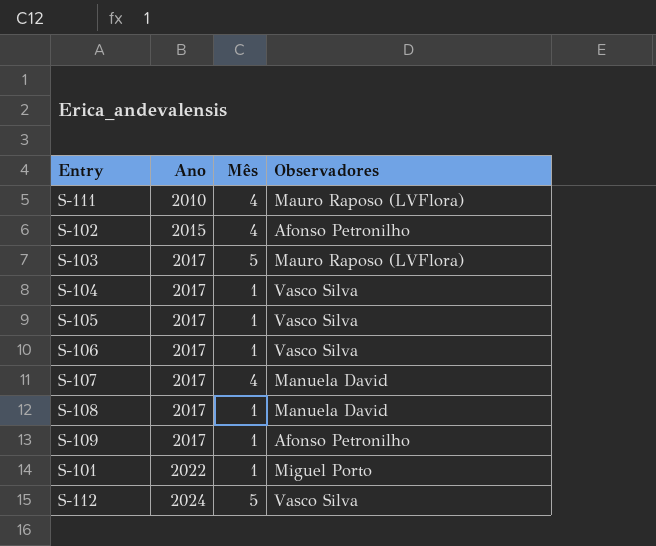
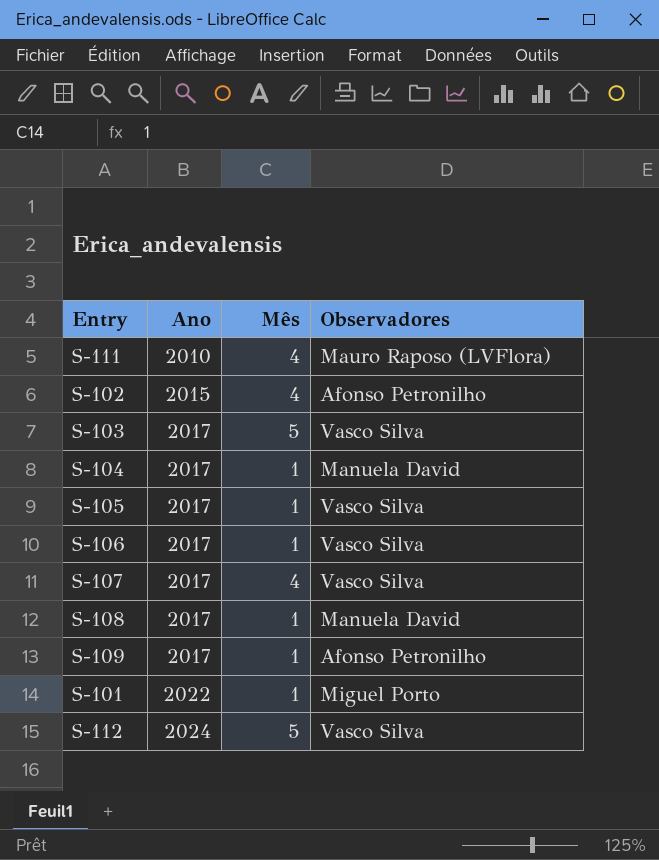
S-103 | Observadores: Mauro Raposo (LVFlora) -> Vasco Silva
S-104 | Observadores: Vasco Silva -> Manuela David
S-107 | Observadores: Manuela David -> Vasco Silva

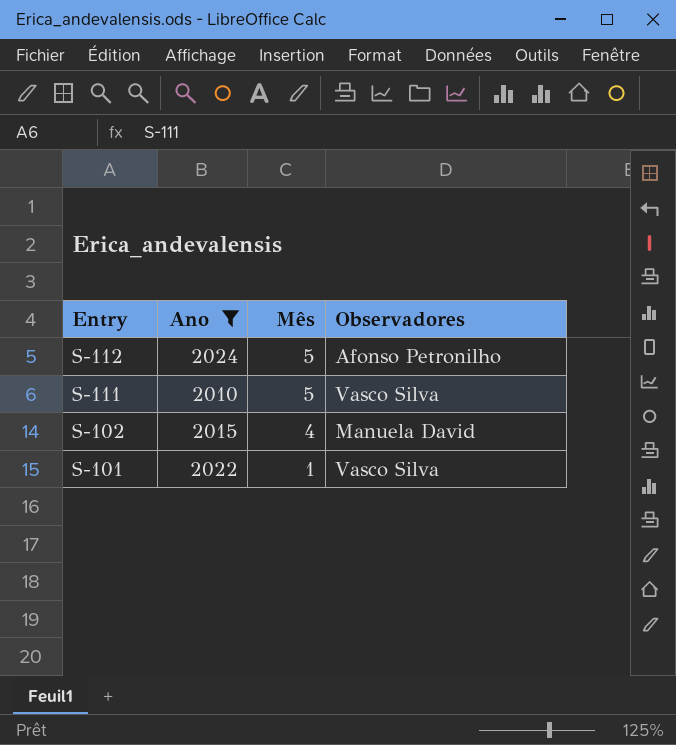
filter: none -> Ano != 2017
row order: Ano ascending -> Entry descending
S-112 | Observadores: Vasco Silva -> Afonso Petronilho
S-111 | Mês: 4 -> 5
S-111 | Observadores: Mauro Raposo (LVFlora) -> Vasco Silva
S-102 | Observadores: Afonso Petronilho -> Manuela David
S-101 | Observadores: Miguel Porto -> Vasco Silva

